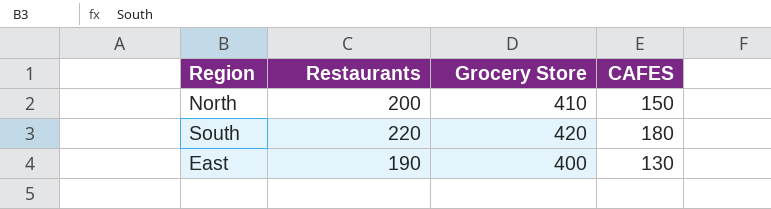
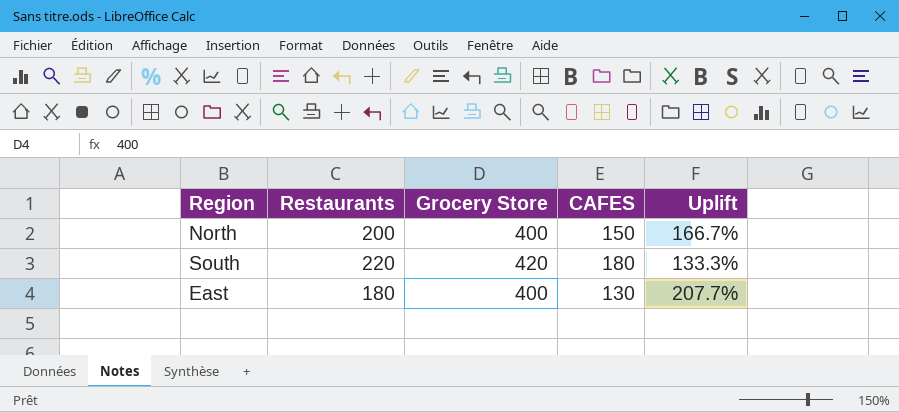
column Uplift | formula: none -> ([Grocery Store] - [CAFES]) / [CAFES]
North | Grocery Store: 410 -> 400
East | Restaurants: 190 -> 180

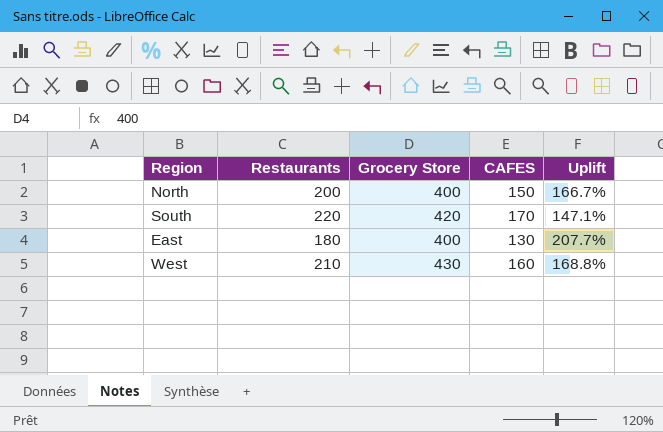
South | CAFES: 180 -> 170
South | Uplift: 133.3% -> 147.1%
row West: none -> 210 | 430 | 160 | 168.8%

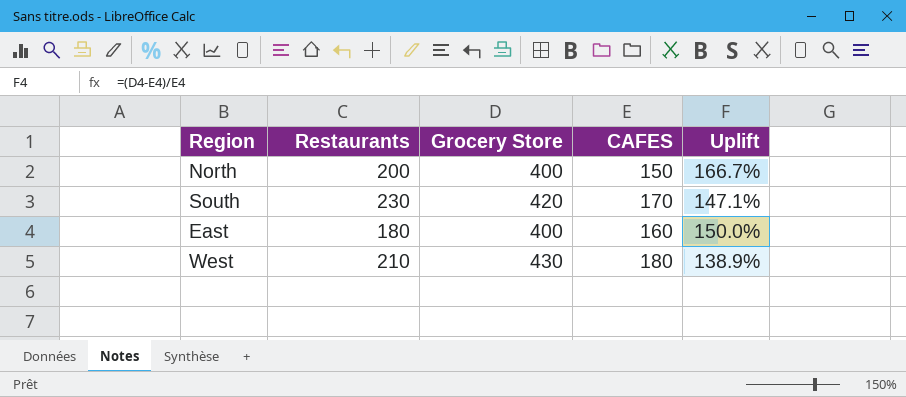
South | Restaurants: 220 -> 230
East | CAFES: 130 -> 160
East | Uplift: 207.7% -> 150.0%
West | CAFES: 160 -> 180
West | Uplift: 168.8% -> 138.9%

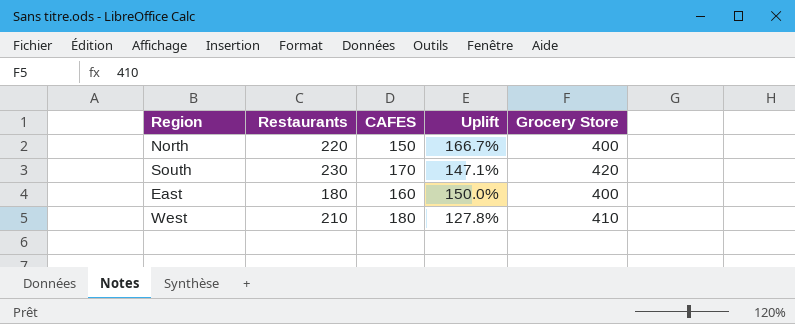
column Grocery Store | position: 3 -> 5
North | Restaurants: 200 -> 220
West | Uplift: 138.9% -> 127.8%
West | Grocery Store: 430 -> 410

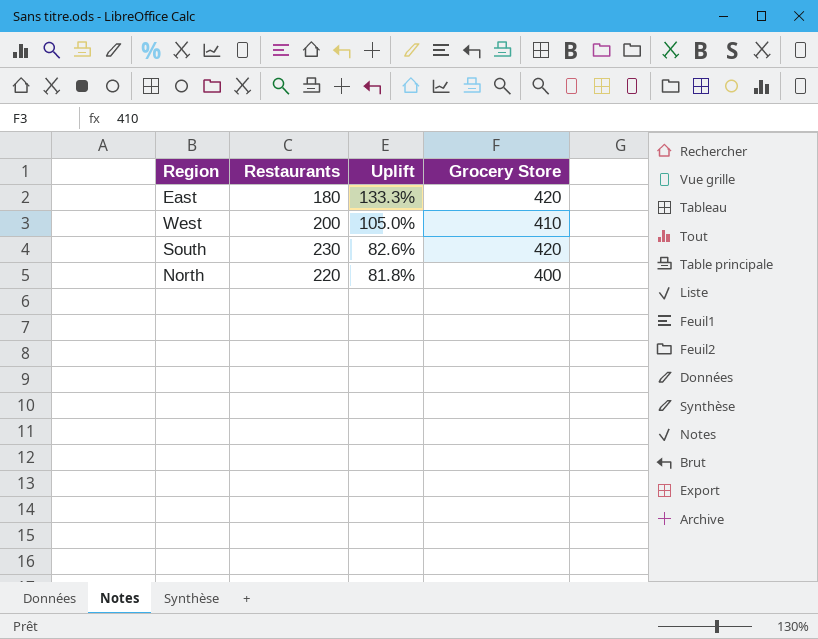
row order: none -> Uplift descending
column CAFES | position: 3 -> none
column Uplift | formula: ([Grocery Store] - [CAFES]) / [CAFES] -> ([Grocery Store] - [Restaurants]) / [Restaurants]
East | Grocery Store: 400 -> 420
West | Restaurants: 210 -> 200

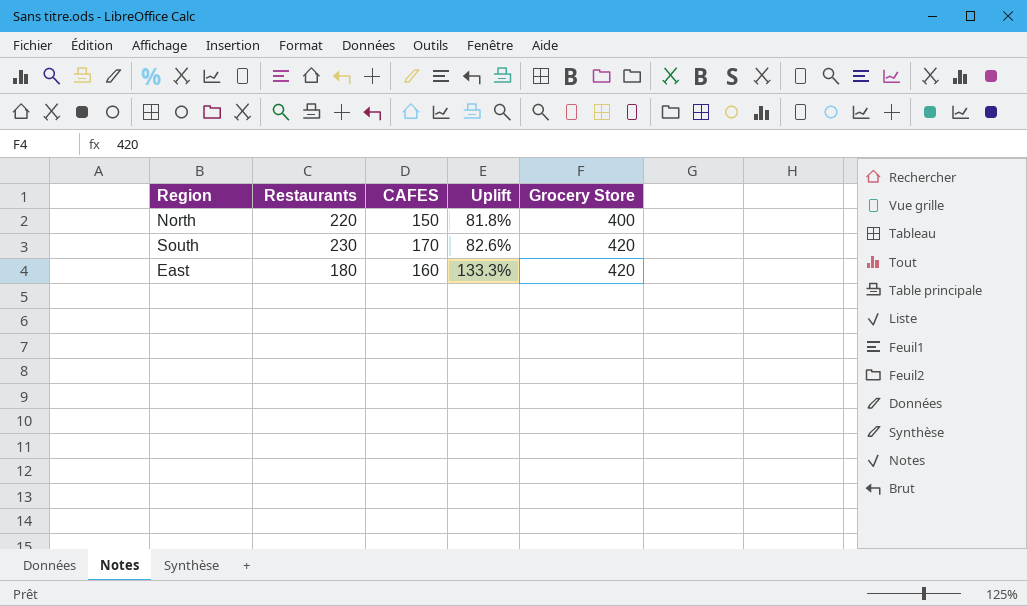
row order: Uplift descending -> Uplift ascending
column CAFES | position: none -> 3
row West: 200 | 105.0% | 410 -> none

